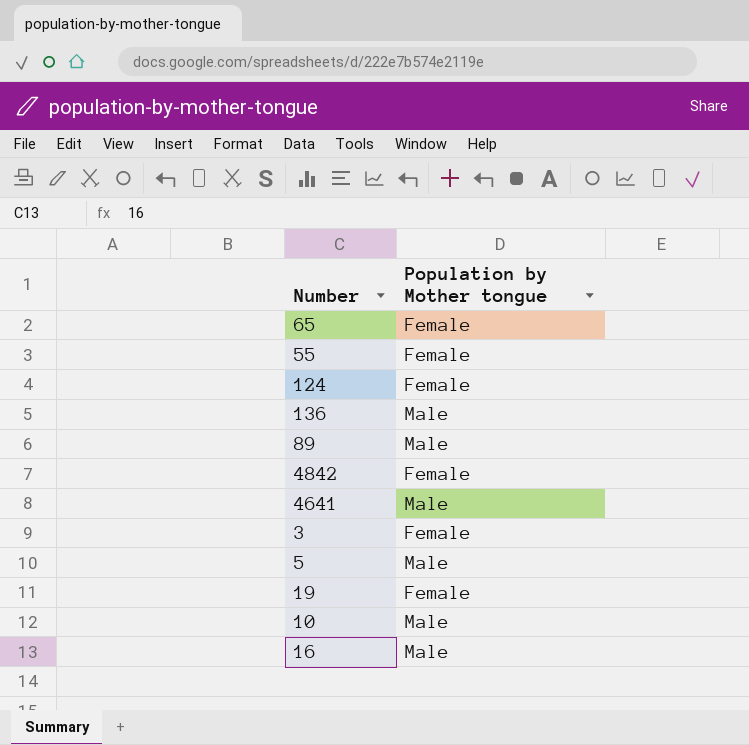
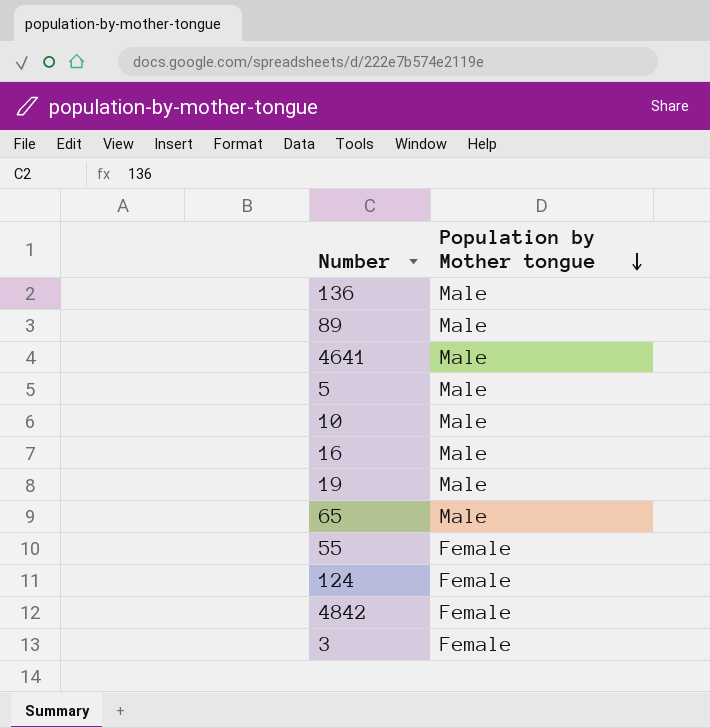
row order: none -> Population by Mother tongue descending
19 | Population by Mother tongue: Female -> Male
65 | Population by Mother tongue: Female -> Male

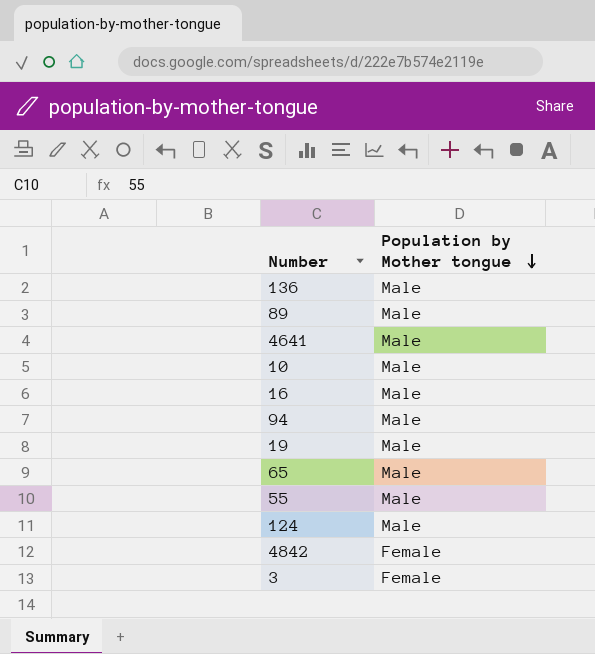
row 5: Male -> none
row 94: none -> Male
55 | Population by Mother tongue: Female -> Male
124 | Population by Mother tongue: Female -> Male

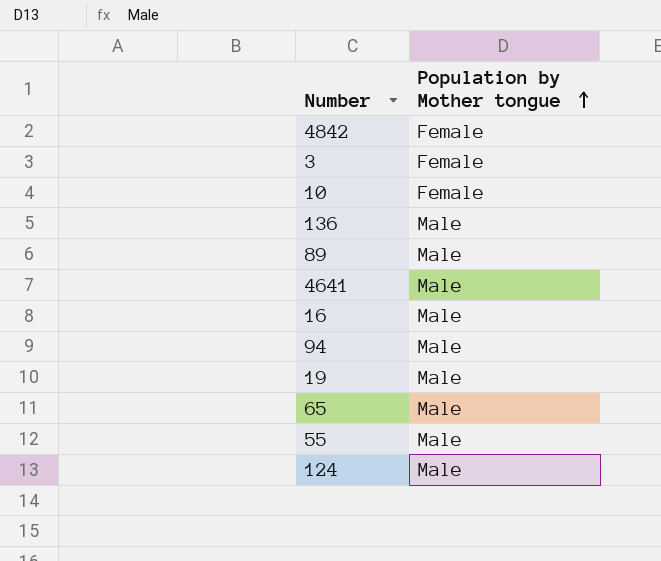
row order: Population by Mother tongue descending -> Population by Mother tongue ascending
10 | Population by Mother tongue: Male -> Female

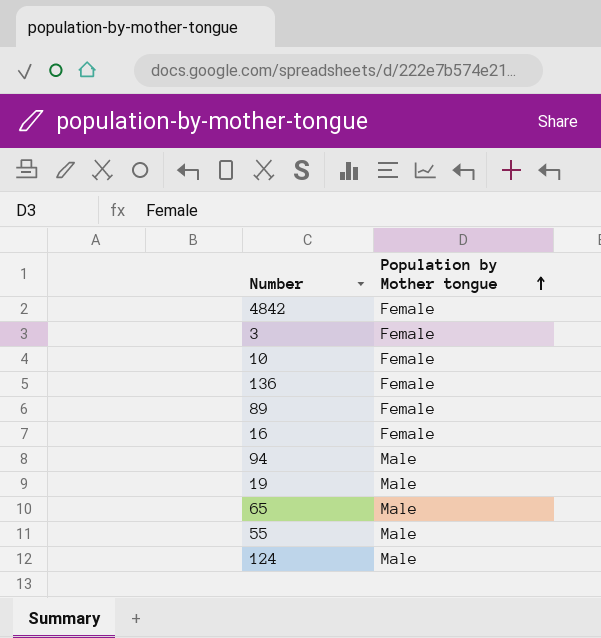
row 4641: Male -> none
136 | Population by Mother tongue: Male -> Female
89 | Population by Mother tongue: Male -> Female
16 | Population by Mother tongue: Male -> Female

